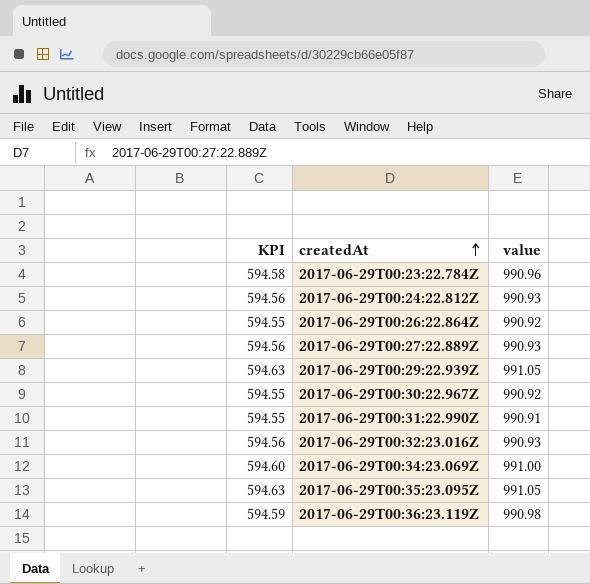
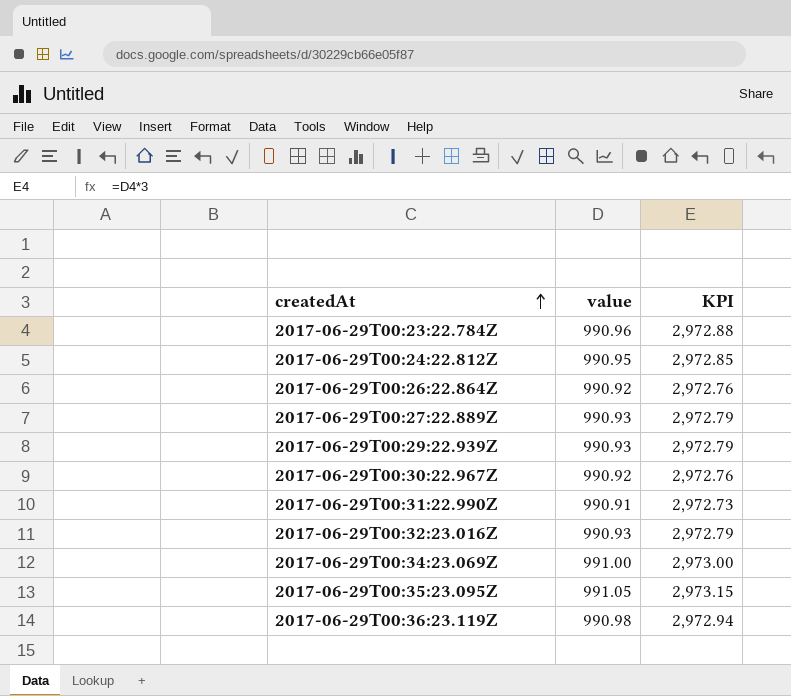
column KPI | formula: [value] * 0.6 -> [value] * 3
column KPI | position: 1 -> 3
2017-06-29T00:24:22.812Z | value: 990.93 -> 990.95
2017-06-29T00:29:22.939Z | value: 991.05 -> 990.93

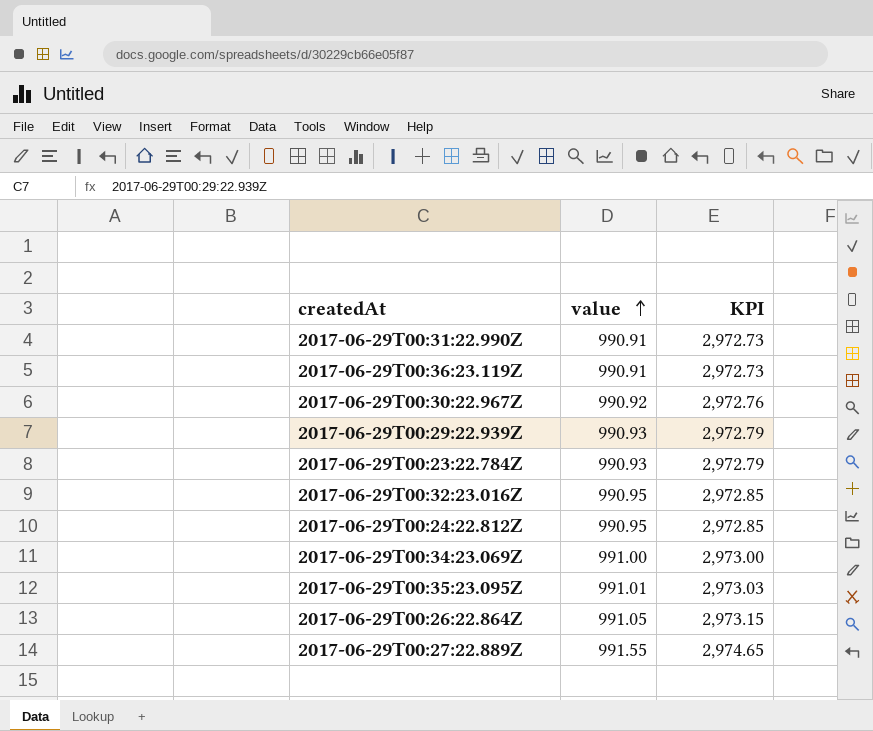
row order: createdAt ascending -> value ascending
2017-06-29T00:36:23.119Z | value: 990.98 -> 990.91
2017-06-29T00:36:23.119Z | KPI: 2,972.94 -> 2,972.73
2017-06-29T00:23:22.784Z | value: 990.96 -> 990.93
2017-06-29T00:23:22.784Z | KPI: 2,972.88 -> 2,972.79
2017-06-29T00:32:23.016Z | value: 990.93 -> 990.95
2017-06-29T00:32:23.016Z | KPI: 2,972.79 -> 2,972.85
2017-06-29T00:35:23.095Z | value: 991.05 -> 991.01
2017-06-29T00:35:23.095Z | KPI: 2,973.15 -> 2,973.03
2017-06-29T00:26:22.864Z | value: 990.92 -> 991.05
2017-06-29T00:26:22.864Z | KPI: 2,972.76 -> 2,973.15
2017-06-29T00:27:22.889Z | value: 990.93 -> 991.55
2017-06-29T00:27:22.889Z | KPI: 2,972.79 -> 2,974.65

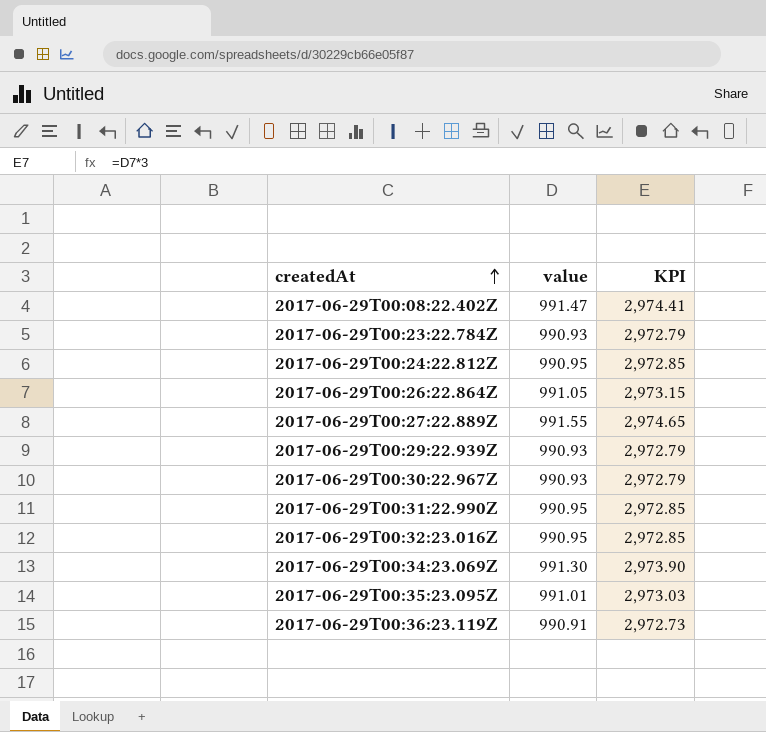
row order: value ascending -> createdAt ascending
row 2017-06-29T00:08:22.402Z: none -> 991.47 | 2,974.41
2017-06-29T00:30:22.967Z | value: 990.92 -> 990.93
2017-06-29T00:30:22.967Z | KPI: 2,972.76 -> 2,972.79
2017-06-29T00:31:22.990Z | value: 990.91 -> 990.95
2017-06-29T00:31:22.990Z | KPI: 2,972.73 -> 2,972.85
2017-06-29T00:34:23.069Z | value: 991.00 -> 991.30
2017-06-29T00:34:23.069Z | KPI: 2,973.00 -> 2,973.90

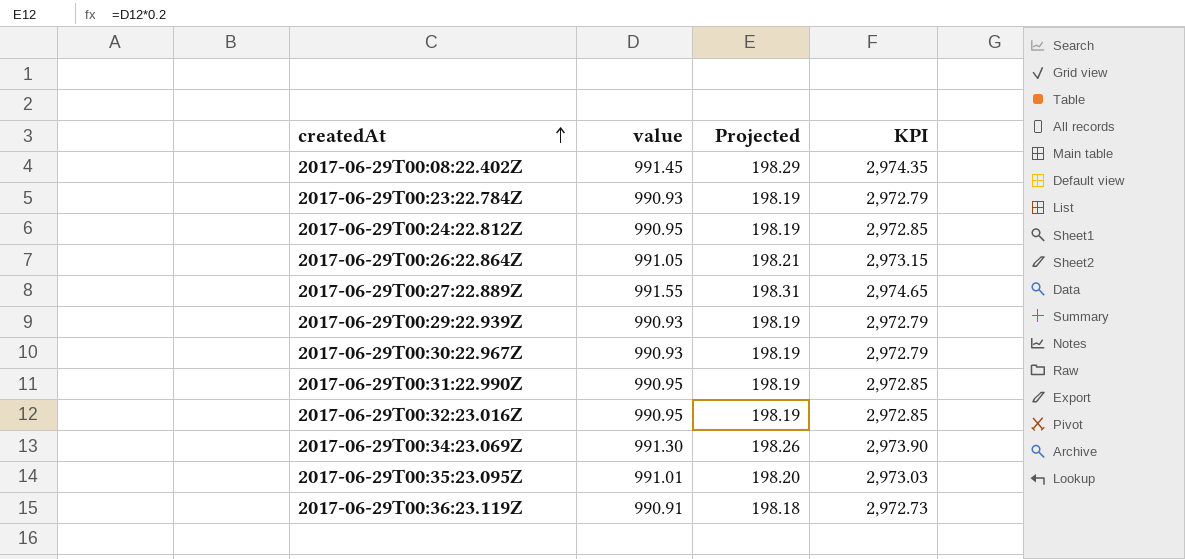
column Projected | formula: none -> [value] * 0.2
2017-06-29T00:08:22.402Z | value: 991.47 -> 991.45
2017-06-29T00:08:22.402Z | KPI: 2,974.41 -> 2,974.35

